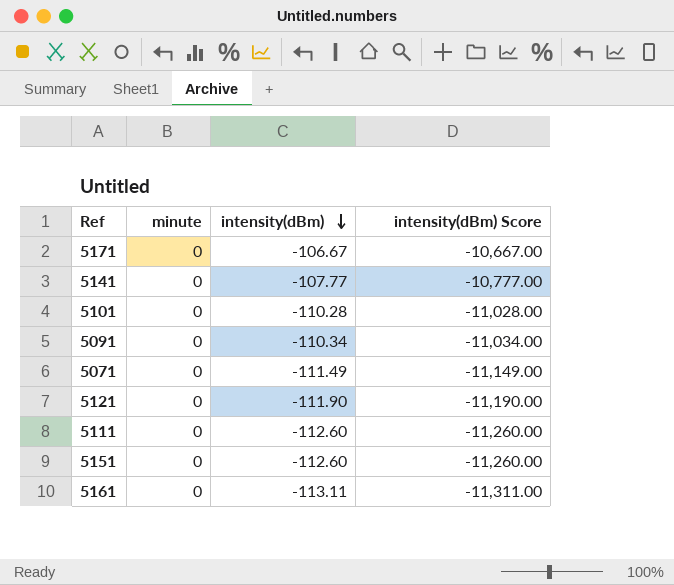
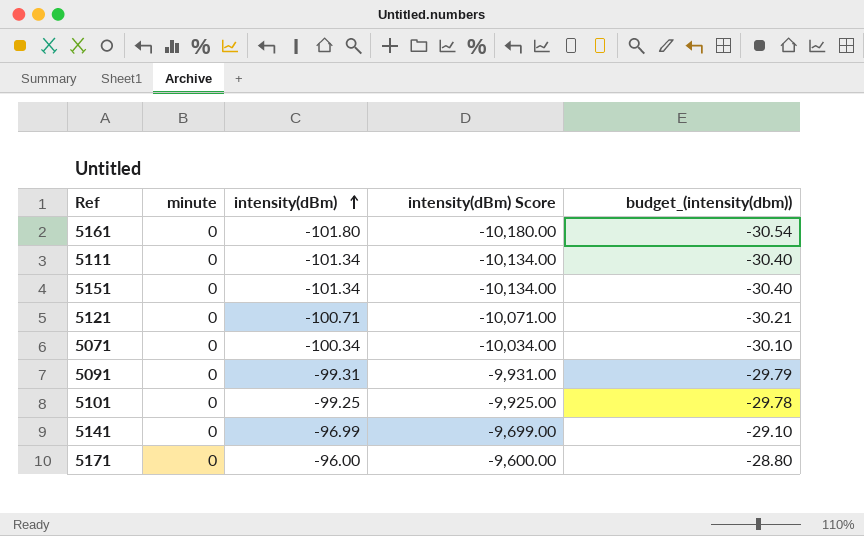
row order: intensity(dBm) descending -> intensity(dBm) ascending
column budget_(intensity(dbm)) | formula: none -> [intensity(dBm)] * 0.3
5161 | intensity(dBm): -113.11 -> -101.80
5161 | intensity(dBm) Score: -11,311.00 -> -10,180.00
5111 | intensity(dBm): -112.60 -> -101.34
5111 | intensity(dBm) Score: -11,260.00 -> -10,134.00
5151 | intensity(dBm): -112.60 -> -101.34
5151 | intensity(dBm) Score: -11,260.00 -> -10,134.00
5121 | intensity(dBm): -111.90 -> -100.71
5121 | intensity(dBm) Score: -11,190.00 -> -10,071.00
5071 | intensity(dBm): -111.49 -> -100.34
5071 | intensity(dBm) Score: -11,149.00 -> -10,034.00
5091 | intensity(dBm): -110.34 -> -99.31
5091 | intensity(dBm) Score: -11,034.00 -> -9,931.00
5101 | intensity(dBm): -110.28 -> -99.25
5101 | intensity(dBm) Score: -11,028.00 -> -9,925.00
5141 | intensity(dBm): -107.77 -> -96.99
5141 | intensity(dBm) Score: -10,777.00 -> -9,699.00
5171 | intensity(dBm): -106.67 -> -96.00
5171 | intensity(dBm) Score: -10,667.00 -> -9,600.00

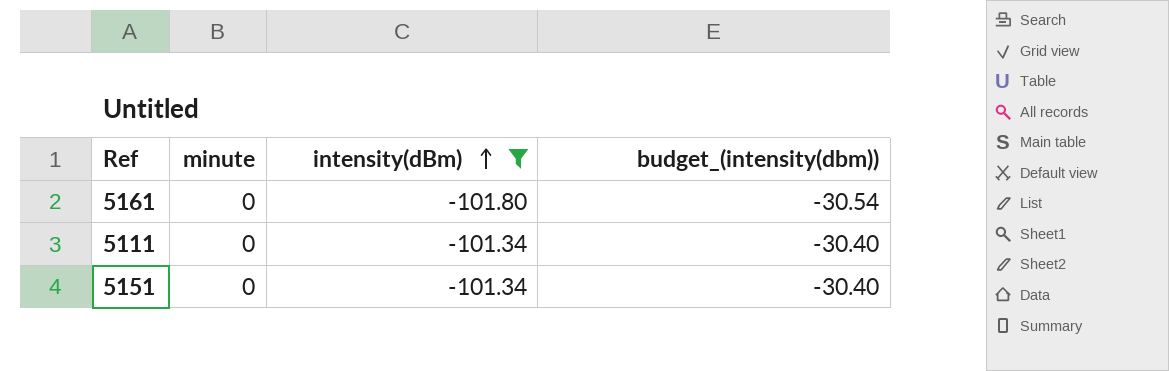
filter: none -> intensity(dBm) <= -101.34
column intensity(dBm) Score | formula: [intensity(dBm)] * 100 -> none

